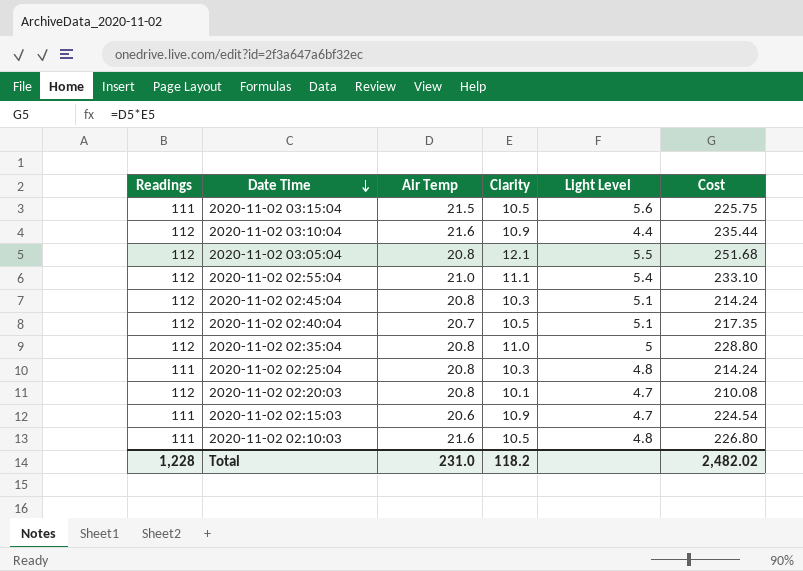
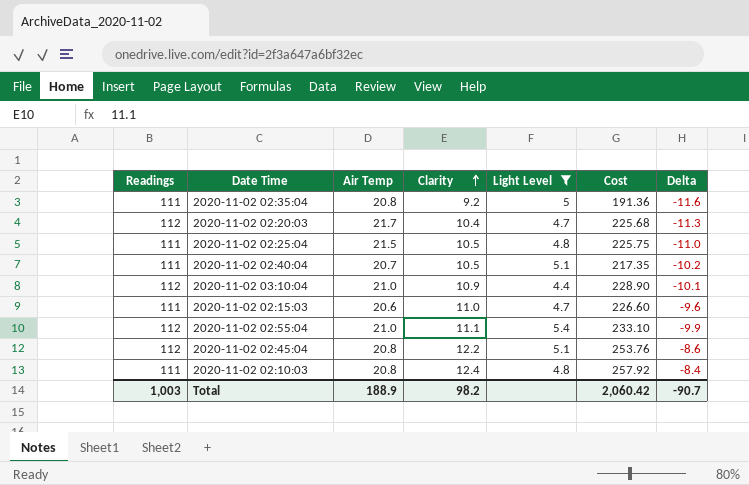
filter: none -> Light Level <= 5.4
row order: Date Time descending -> Clarity ascending
column Delta | formula: none -> [Clarity] - [Air Temp]
2020-11-02 02:35:04 | Readings: 112 -> 111
2020-11-02 02:35:04 | Clarity: 11.0 -> 9.2
2020-11-02 02:35:04 | Cost: 228.80 -> 191.36
2020-11-02 02:20:03 | Air Temp: 20.8 -> 21.7
2020-11-02 02:20:03 | Clarity: 10.1 -> 10.4
2020-11-02 02:20:03 | Cost: 210.08 -> 225.68
2020-11-02 02:25:04 | Air Temp: 20.8 -> 21.5
2020-11-02 02:25:04 | Clarity: 10.3 -> 10.5
2020-11-02 02:25:04 | Cost: 214.24 -> 225.75
2020-11-02 02:40:04 | Readings: 112 -> 111
2020-11-02 03:10:04 | Air Temp: 21.6 -> 21.0
2020-11-02 03:10:04 | Cost: 235.44 -> 228.90
2020-11-02 02:15:03 | Clarity: 10.9 -> 11.0
2020-11-02 02:15:03 | Cost: 224.54 -> 226.60
2020-11-02 02:45:04 | Clarity: 10.3 -> 12.2
2020-11-02 02:45:04 | Cost: 214.24 -> 253.76
2020-11-02 02:10:03 | Air Temp: 21.6 -> 20.8
2020-11-02 02:10:03 | Clarity: 10.5 -> 12.4
2020-11-02 02:10:03 | Cost: 226.80 -> 257.92
Total | Readings: 1,228 -> 1,003
Total | Air Temp: 231.0 -> 188.9
Total | Clarity: 118.2 -> 98.2
Total | Cost: 2,482.02 -> 2,060.42

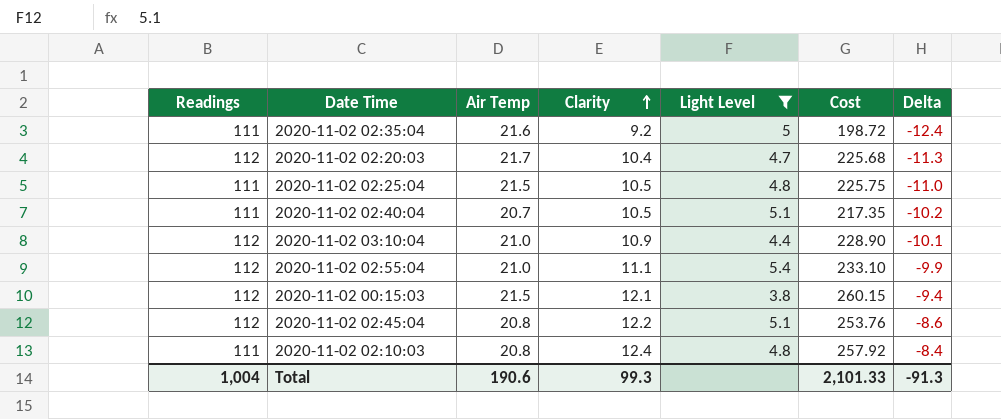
row 2020-11-02 02:15:03: 111 | 20.6 | 11.0 | 4.7 | 226.60 | -9.6 -> none
2020-11-02 02:35:04 | Air Temp: 20.8 -> 21.6
2020-11-02 02:35:04 | Cost: 191.36 -> 198.72
2020-11-02 02:35:04 | Delta: -11.6 -> -12.4
row 2020-11-02 00:15:03: none -> 112 | 21.5 | 12.1 | 3.8 | 260.15 | -9.4
Total | Readings: 1,003 -> 1,004
Total | Air Temp: 188.9 -> 190.6
Total | Clarity: 98.2 -> 99.3
Total | Cost: 2,060.42 -> 2,101.33
Total | Delta: -90.7 -> -91.3

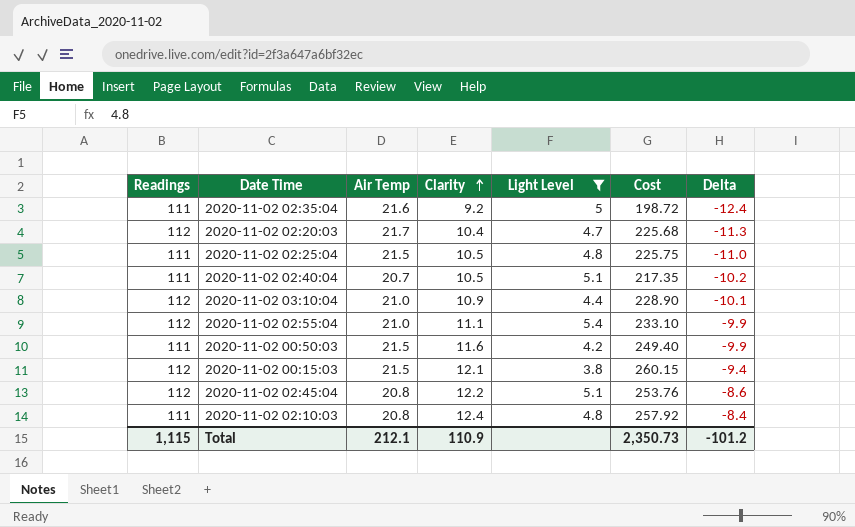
row 2020-11-02 00:50:03: none -> 111 | 21.5 | 11.6 | 4.2 | 249.40 | -9.9
Total | Readings: 1,004 -> 1,115
Total | Air Temp: 190.6 -> 212.1
Total | Clarity: 99.3 -> 110.9
Total | Cost: 2,101.33 -> 2,350.73
Total | Delta: -91.3 -> -101.2

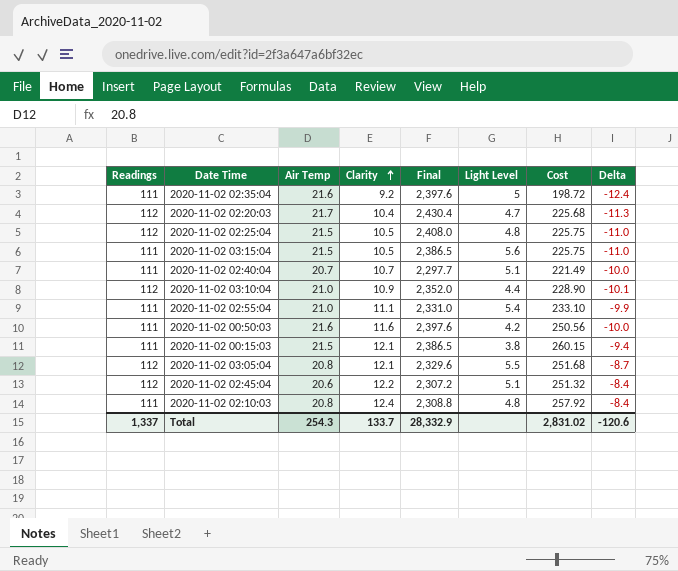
filter: Light Level <= 5.4 -> none
column Final | formula: none -> [Readings] * [Air Temp]
2020-11-02 02:25:04 | Readings: 111 -> 112
2020-11-02 02:40:04 | Clarity: 10.5 -> 10.7
2020-11-02 02:40:04 | Cost: 217.35 -> 221.49
2020-11-02 02:40:04 | Delta: -10.2 -> -10.0
2020-11-02 02:55:04 | Readings: 112 -> 111
2020-11-02 00:50:03 | Air Temp: 21.5 -> 21.6
2020-11-02 00:50:03 | Cost: 249.40 -> 250.56
2020-11-02 00:50:03 | Delta: -9.9 -> -10.0
2020-11-02 00:15:03 | Readings: 112 -> 111
2020-11-02 02:45:04 | Air Temp: 20.8 -> 20.6
2020-11-02 02:45:04 | Cost: 253.76 -> 251.32
2020-11-02 02:45:04 | Delta: -8.6 -> -8.4
Total | Readings: 1,115 -> 1,337
Total | Air Temp: 212.1 -> 254.3
Total | Clarity: 110.9 -> 133.7
Total | Cost: 2,350.73 -> 2,831.02
Total | Delta: -101.2 -> -120.6

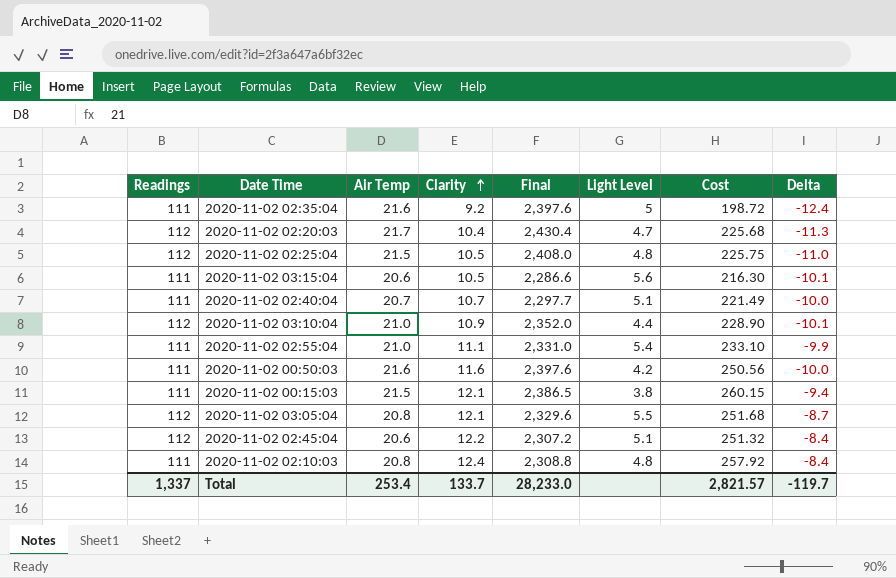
2020-11-02 03:15:04 | Air Temp: 21.5 -> 20.6
2020-11-02 03:15:04 | Final: 2,386.5 -> 2,286.6
2020-11-02 03:15:04 | Cost: 225.75 -> 216.30
2020-11-02 03:15:04 | Delta: -11.0 -> -10.1
Total | Air Temp: 254.3 -> 253.4
Total | Final: 28,332.9 -> 28,233.0
Total | Cost: 2,831.02 -> 2,821.57
Total | Delta: -120.6 -> -119.7

